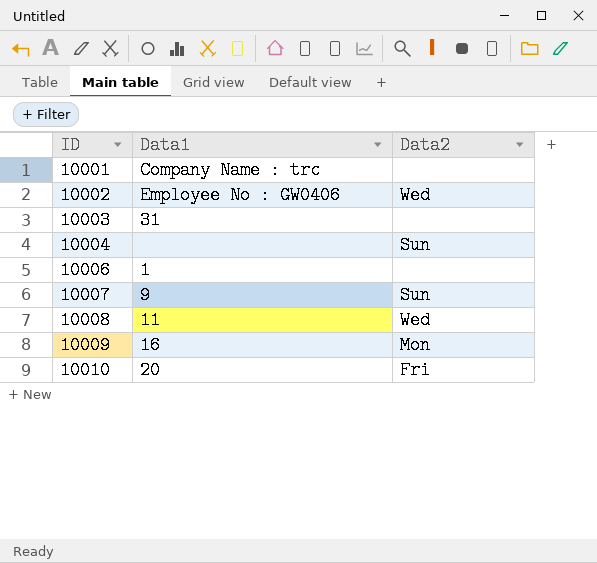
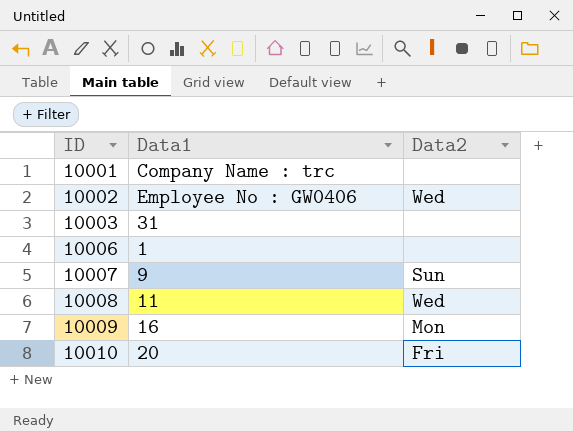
row 10004: none | Sun -> none

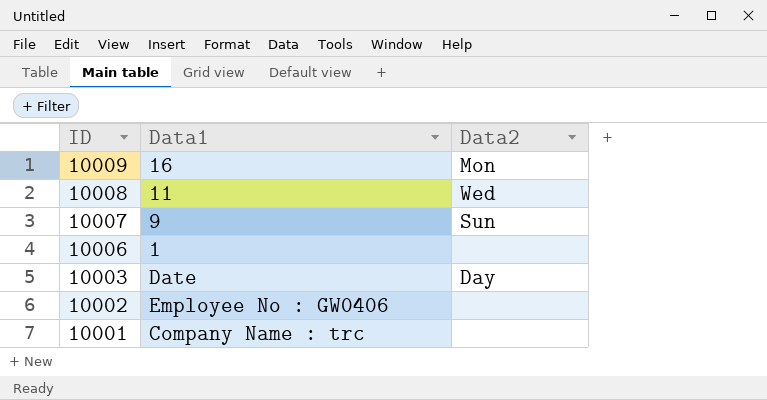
row order: ID ascending -> ID descending
row 10010: 20 | Fri -> none
10003 | Data1: 31 -> Date
10003 | Data2: none -> Day
10002 | Data2: Wed -> none

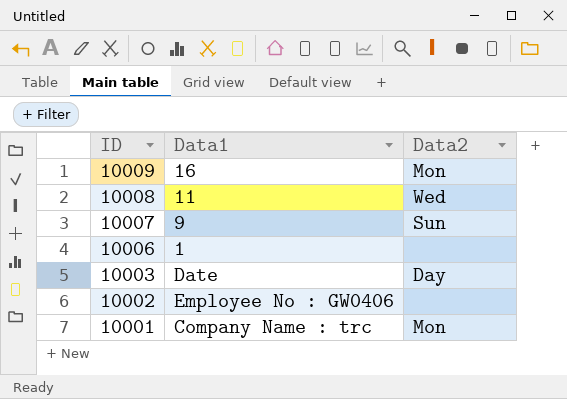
10001 | Data2: none -> Mon

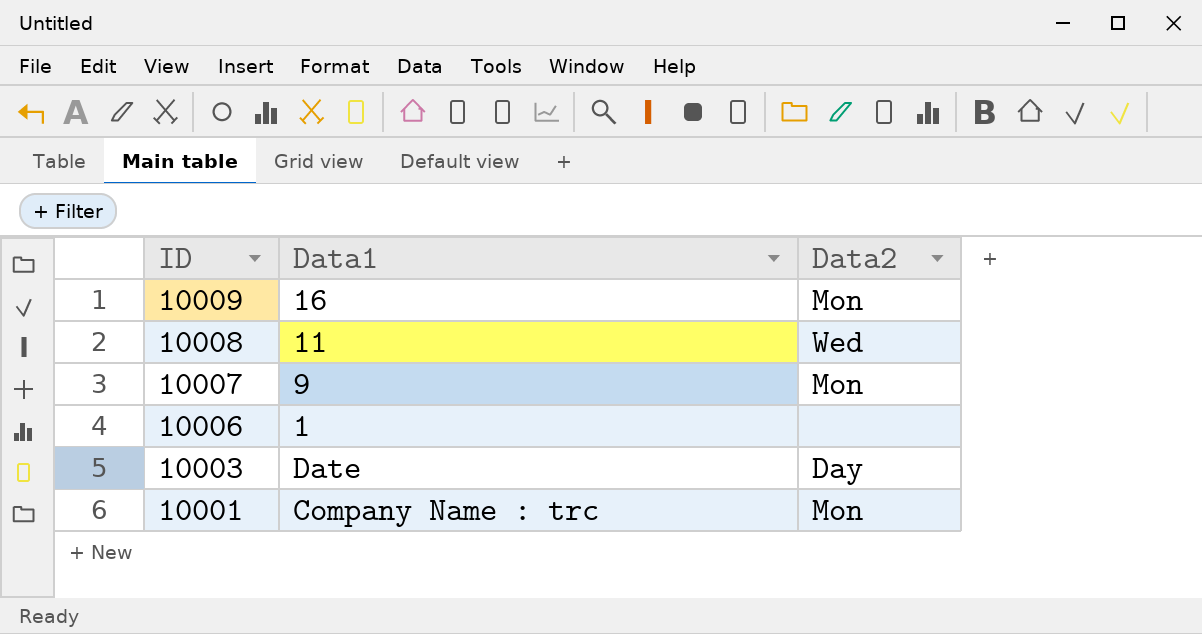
row 10002: Employee No : GW0406 | none -> none
10007 | Data2: Sun -> Mon

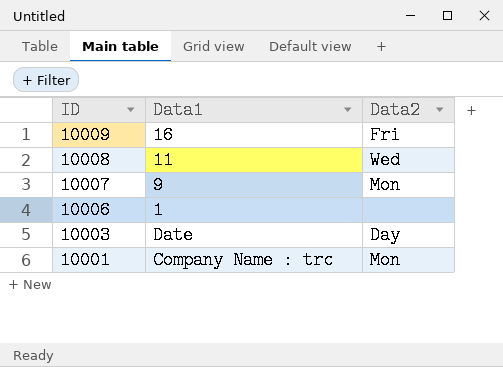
10009 | Data2: Mon -> Fri

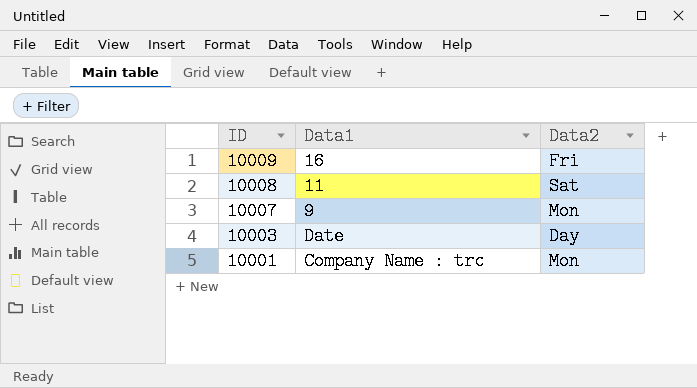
row 10006: 1 | none -> none
10008 | Data2: Wed -> Sat

